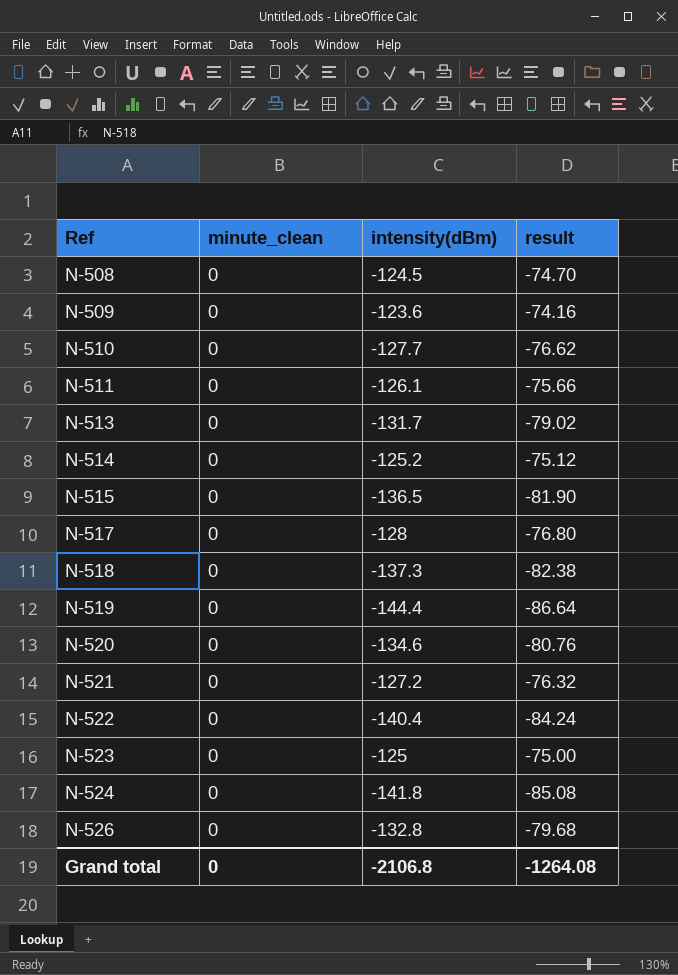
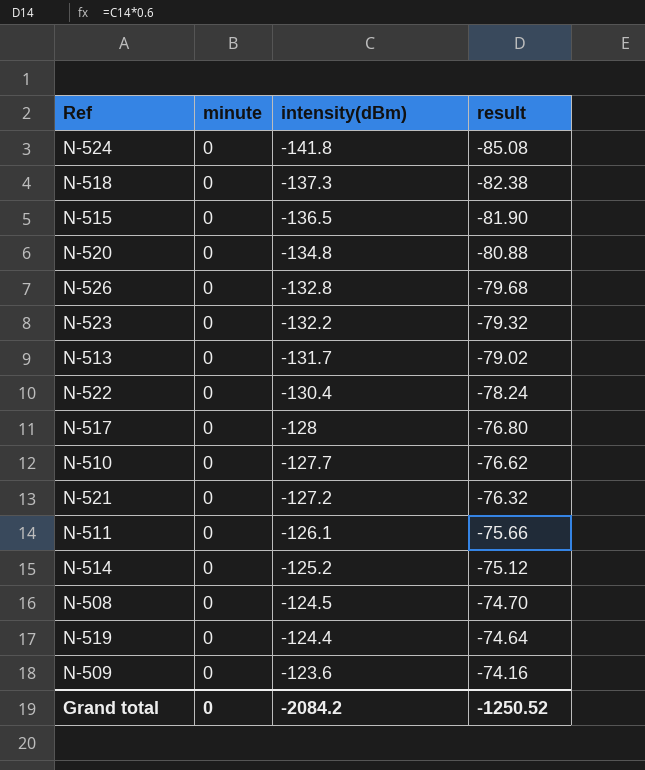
row order: Ref ascending -> intensity(dBm) ascending
column name: minute_clean -> minute
N-520 | intensity(dBm): -134.6 -> -134.8
N-520 | result: -80.76 -> -80.88
N-523 | intensity(dBm): -125 -> -132.2
N-523 | result: -75.00 -> -79.32
N-522 | intensity(dBm): -140.4 -> -130.4
N-522 | result: -84.24 -> -78.24
N-519 | intensity(dBm): -144.4 -> -124.4
N-519 | result: -86.64 -> -74.64
Grand total | intensity(dBm): -2106.8 -> -2084.2
Grand total | result: -1264.08 -> -1250.52

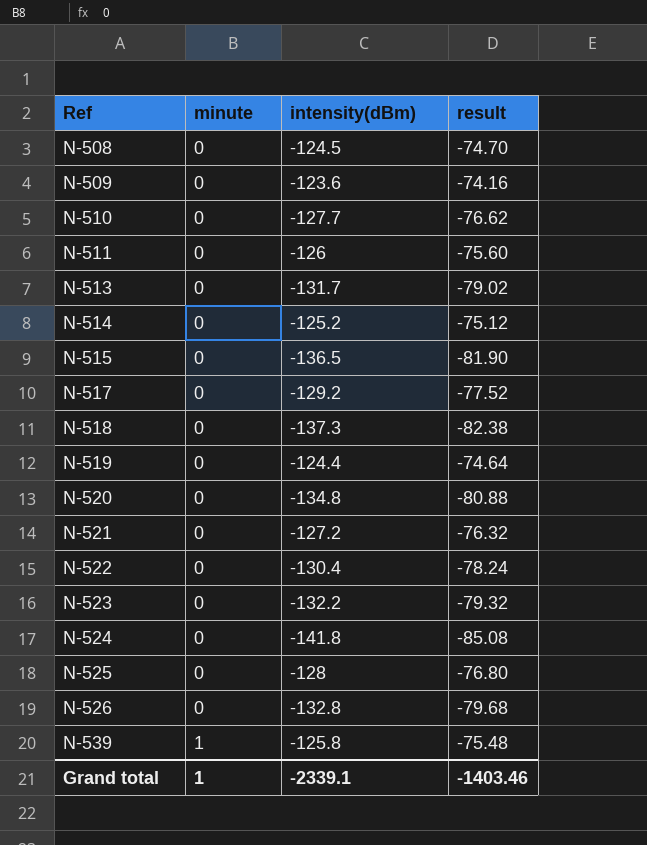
row order: intensity(dBm) ascending -> Ref ascending
N-511 | intensity(dBm): -126.1 -> -126
N-511 | result: -75.66 -> -75.60
N-517 | intensity(dBm): -128 -> -129.2
N-517 | result: -76.80 -> -77.52
row N-525: none -> 0 | -128 | -76.80
row N-539: none -> 1 | -125.8 | -75.48
Grand total | minute: 0 -> 1
Grand total | intensity(dBm): -2084.2 -> -2339.1
Grand total | result: -1250.52 -> -1403.46

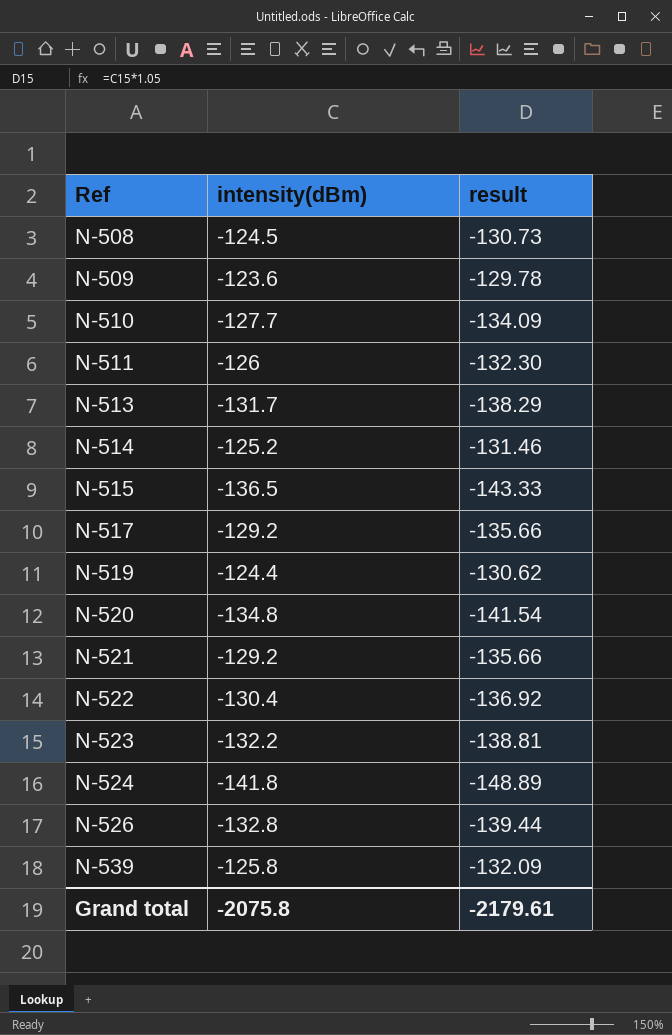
column minute | position: 2 -> none
column result | formula: [intensity(dBm)] * 0.6 -> [intensity(dBm)] * 1.05
row N-518: 0 | -137.3 | -82.38 -> none
row N-525: 0 | -128 | -76.80 -> none
N-521 | intensity(dBm): -127.2 -> -129.2
Grand total | intensity(dBm): -2339.1 -> -2075.8
Grand total | result: -1403.46 -> -2179.61

